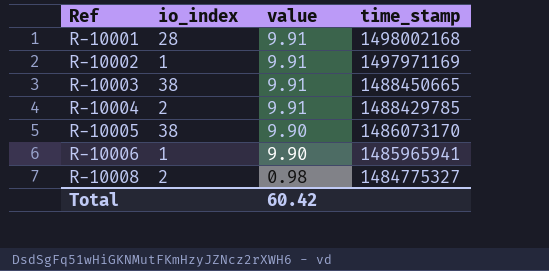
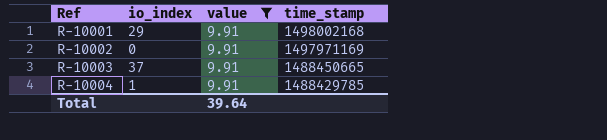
filter: none -> value = 9.91
R-10001 | io_index: 28 -> 29
R-10002 | io_index: 1 -> 0
R-10003 | io_index: 38 -> 37
R-10004 | io_index: 2 -> 1
Total | value: 60.42 -> 39.64

